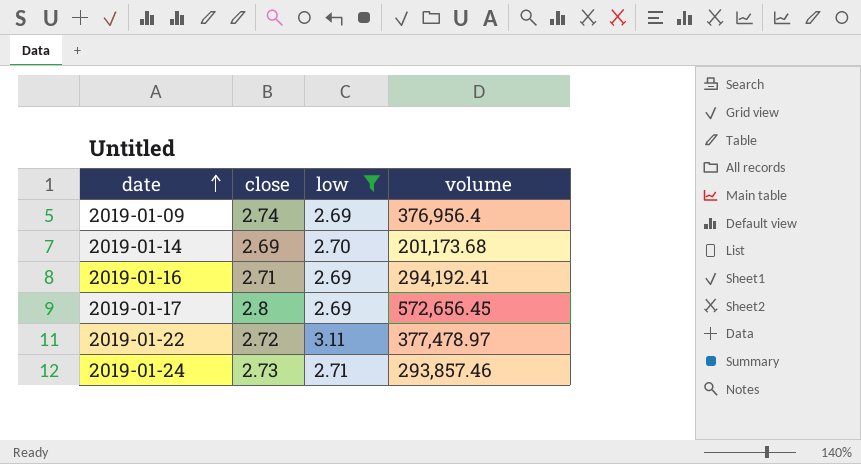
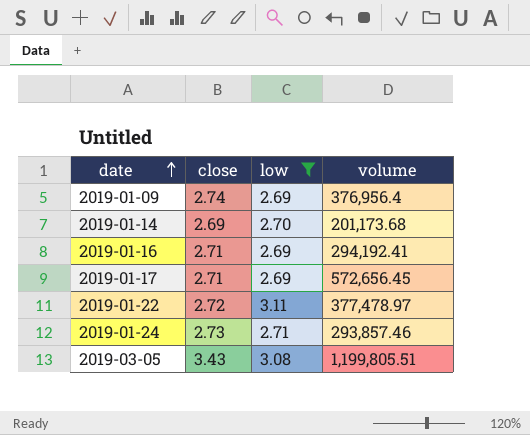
2019-01-17 | close: 2.8 -> 2.71
row 2019-03-05: none -> 3.43 | 3.08 | 1,199,805.51

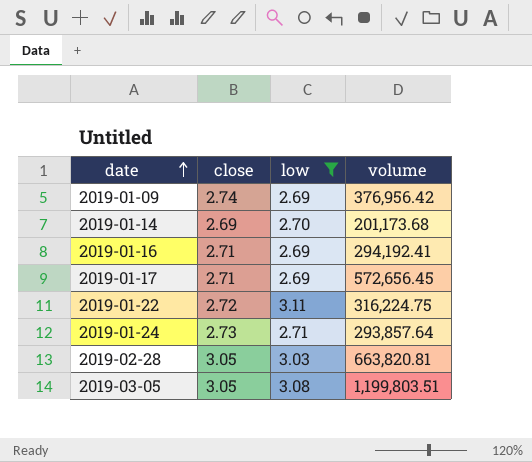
2019-01-09 | volume: 376,956.4 -> 376,956.42
2019-01-22 | volume: 377,478.97 -> 316,224.75
2019-01-24 | volume: 293,857.46 -> 293,857.64
row 2019-02-28: none -> 3.05 | 3.03 | 663,820.81
2019-03-05 | close: 3.43 -> 3.05
2019-03-05 | volume: 1,199,805.51 -> 1,199,803.51

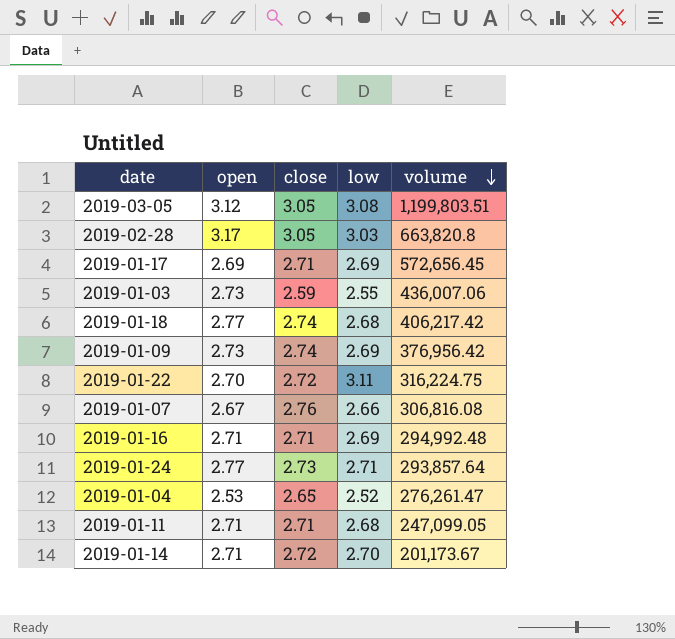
filter: low >= 2.69 -> none
row order: date ascending -> volume descending
column open | position: none -> 2
2019-02-28 | volume: 663,820.81 -> 663,820.8
2019-01-16 | volume: 294,192.41 -> 294,992.48
2019-01-14 | close: 2.69 -> 2.72
2019-01-14 | volume: 201,173.68 -> 201,173.67

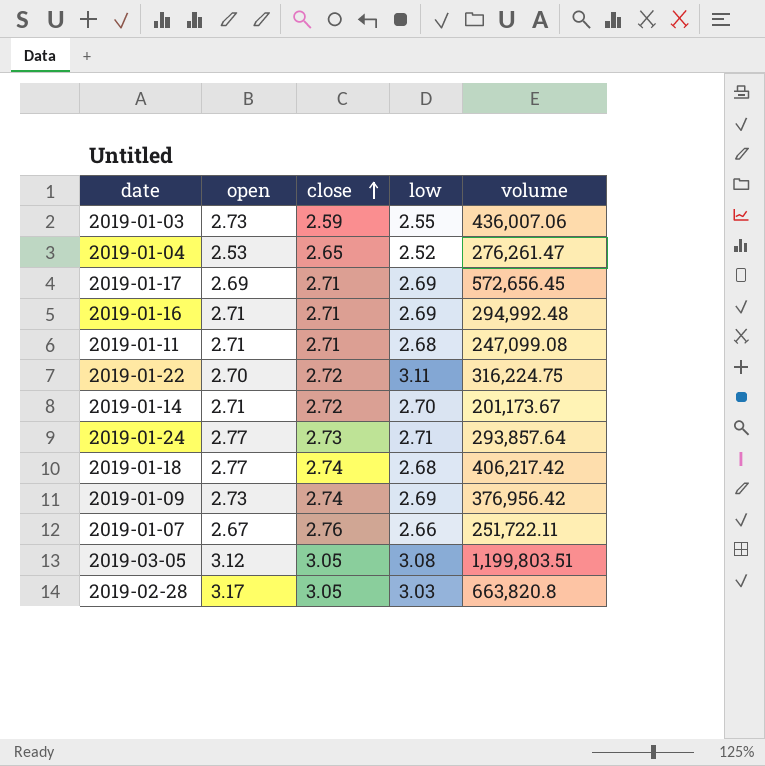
row order: volume descending -> close ascending
2019-01-11 | volume: 247,099.05 -> 247,099.08
2019-01-07 | volume: 306,816.08 -> 251,722.11

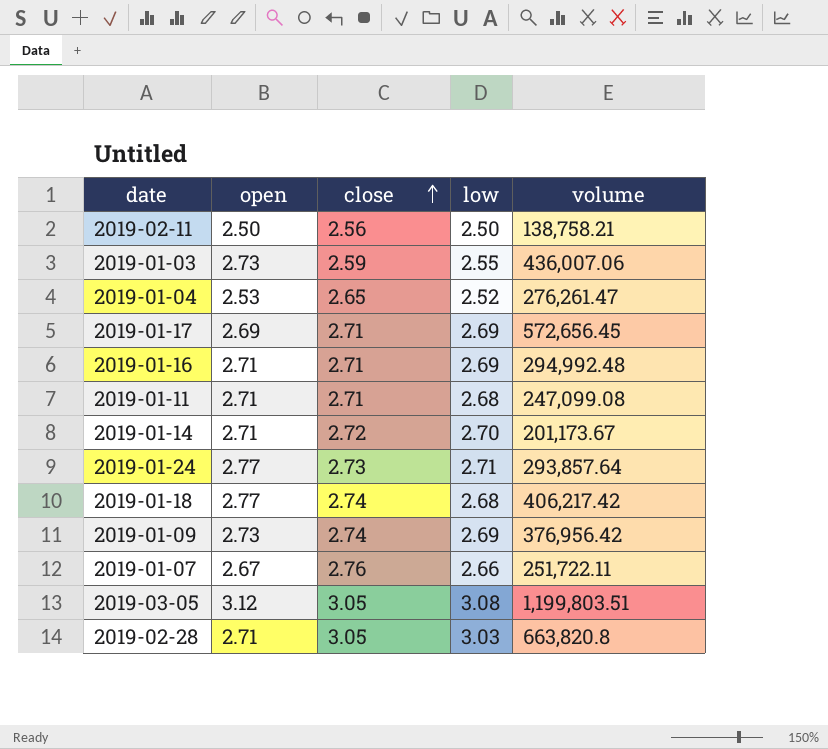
row 2019-01-22: 2.70 | 2.72 | 3.11 | 316,224.75 -> none
row 2019-02-11: none -> 2.50 | 2.56 | 2.50 | 138,758.21
2019-02-28 | open: 3.17 -> 2.71

